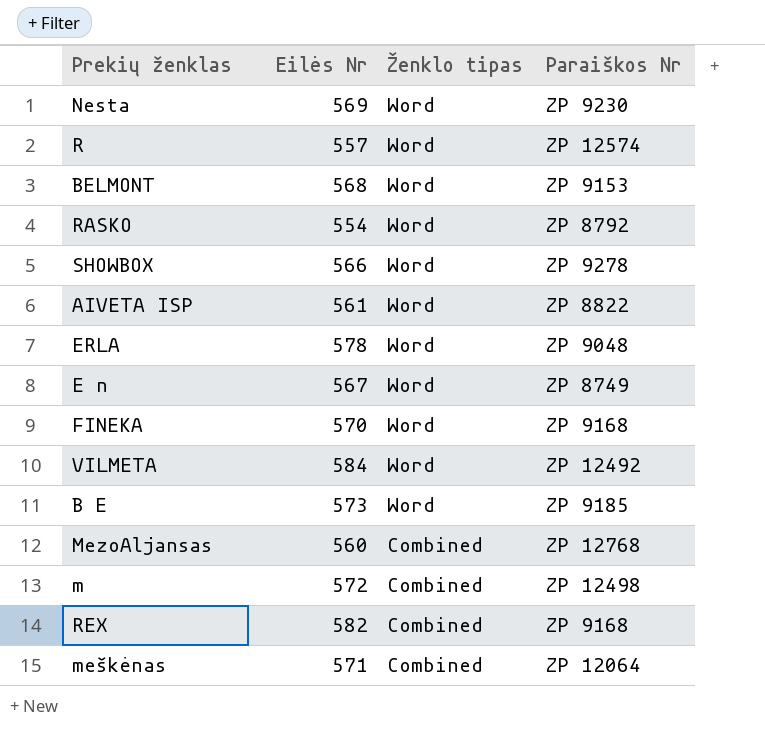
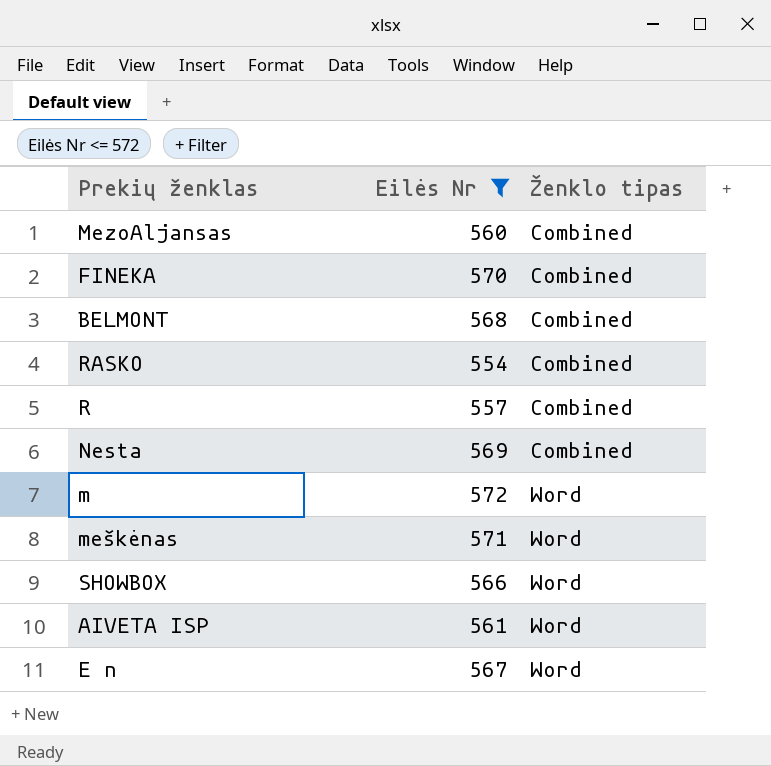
filter: none -> Eilės Nr <= 572
row order: Ženklo tipas descending -> Ženklo tipas ascending
column Paraiškos Nr | position: 4 -> none
FINEKA | Ženklo tipas: Word -> Combined
BELMONT | Ženklo tipas: Word -> Combined
RASKO | Ženklo tipas: Word -> Combined
R | Ženklo tipas: Word -> Combined
Nesta | Ženklo tipas: Word -> Combined
m | Ženklo tipas: Combined -> Word
meškėnas | Ženklo tipas: Combined -> Word

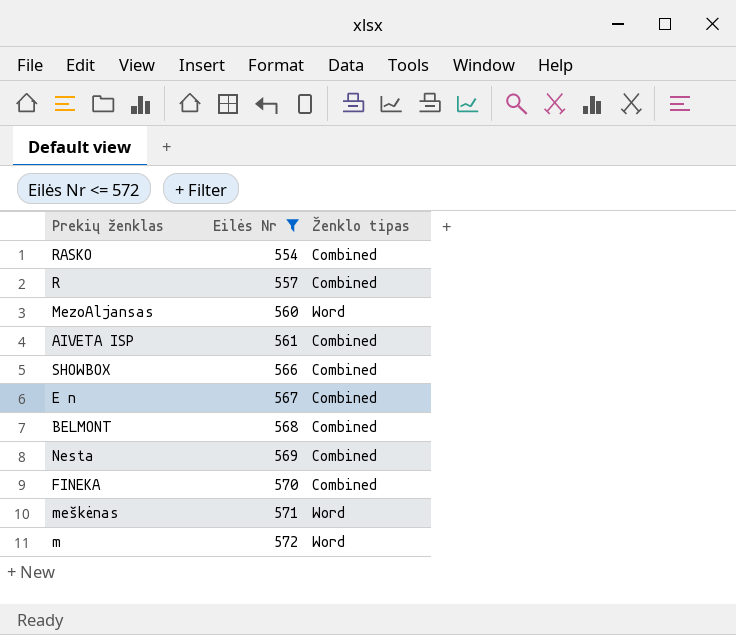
row order: Ženklo tipas ascending -> Eilės Nr ascending
MezoAljansas | Ženklo tipas: Combined -> Word
AIVETA ISP | Ženklo tipas: Word -> Combined
SHOWBOX | Ženklo tipas: Word -> Combined
E n | Ženklo tipas: Word -> Combined

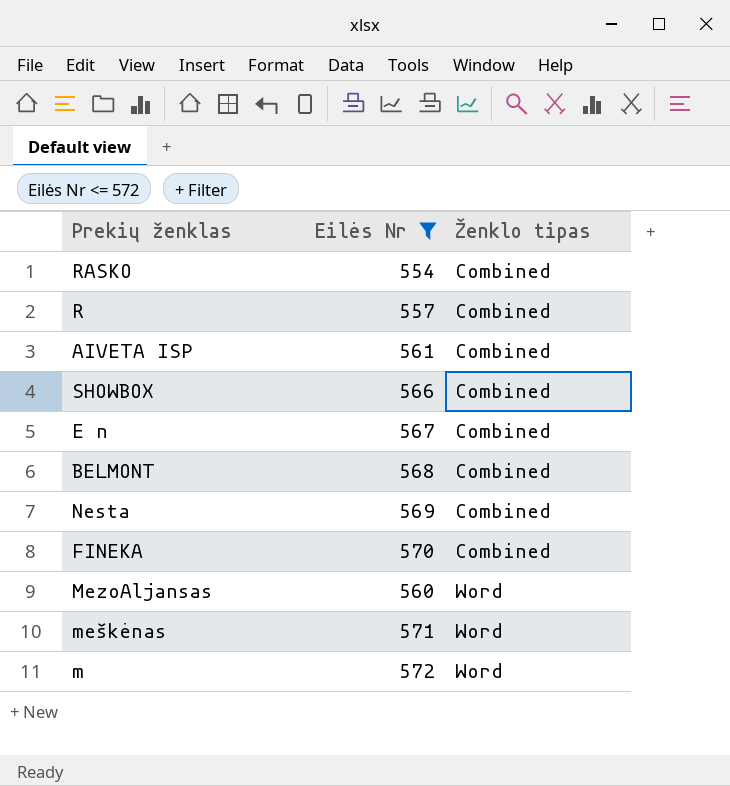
row order: Eilės Nr ascending -> Ženklo tipas ascending

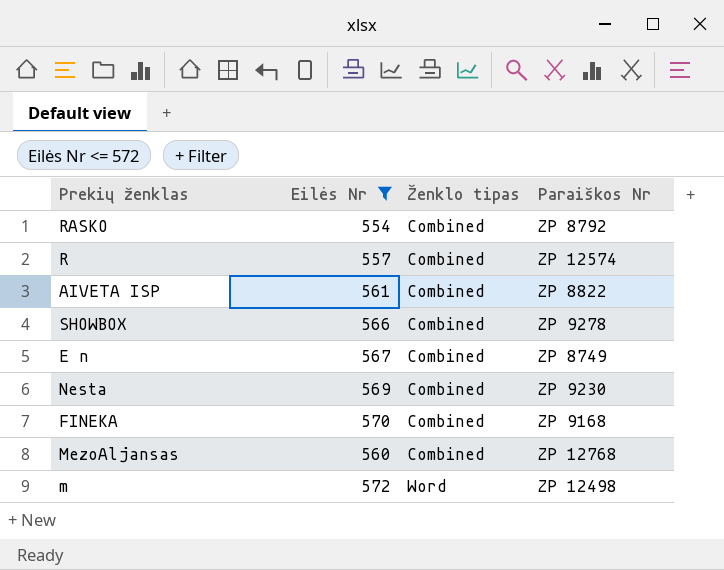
column Paraiškos Nr | position: none -> 4
row BELMONT: 568 | Combined -> none
row meškėnas: 571 | Word -> none
MezoAljansas | Ženklo tipas: Word -> Combined

